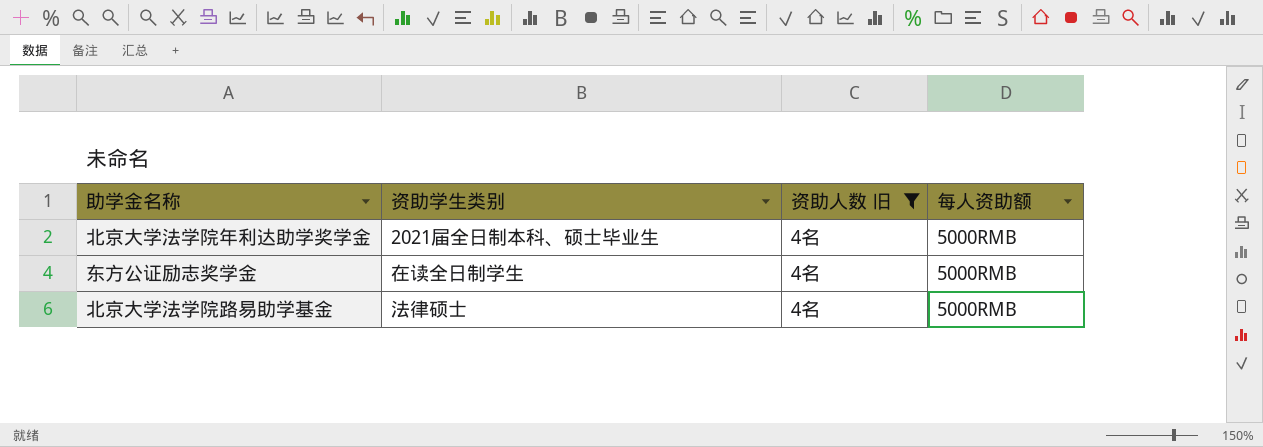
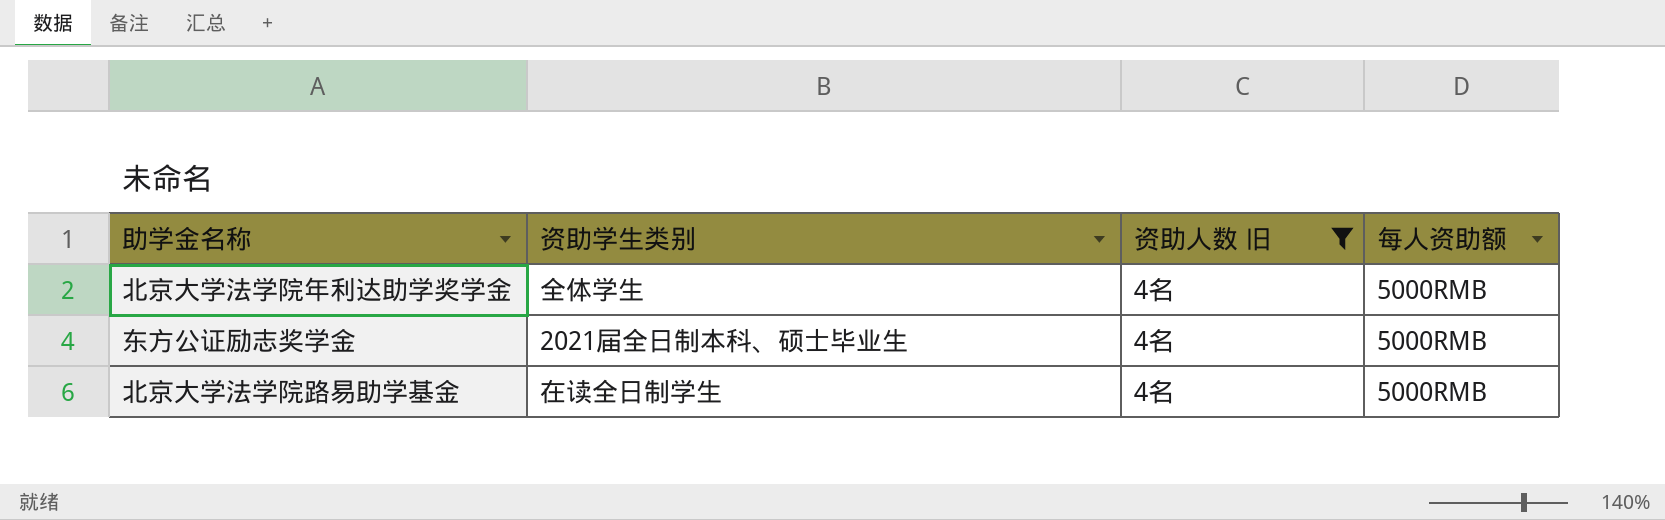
北京大学法学院年利达助学奖学金 | 资助学生类别: 2021届全日制本科、硕士毕业生 -> 全体学生
东方公证励志奖学金 | 资助学生类别: 在读全日制学生 -> 2021届全日制本科、硕士毕业生
北京大学法学院路易助学基金 | 资助学生类别: 法律硕士 -> 在读全日制学生

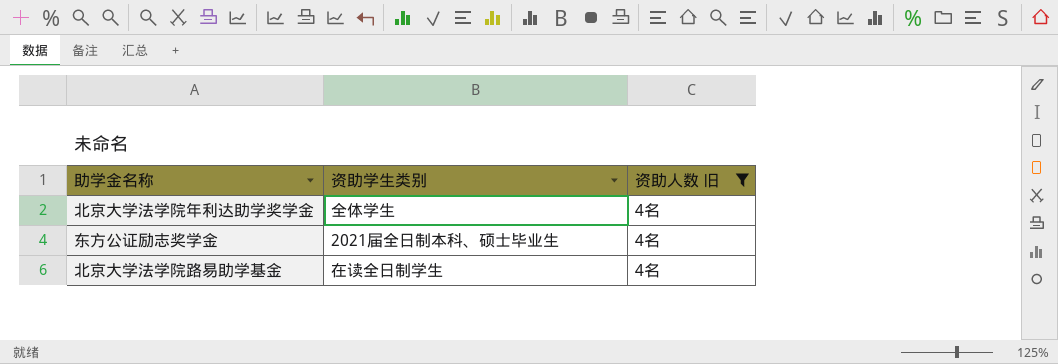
column 每人资助额 | position: 4 -> none

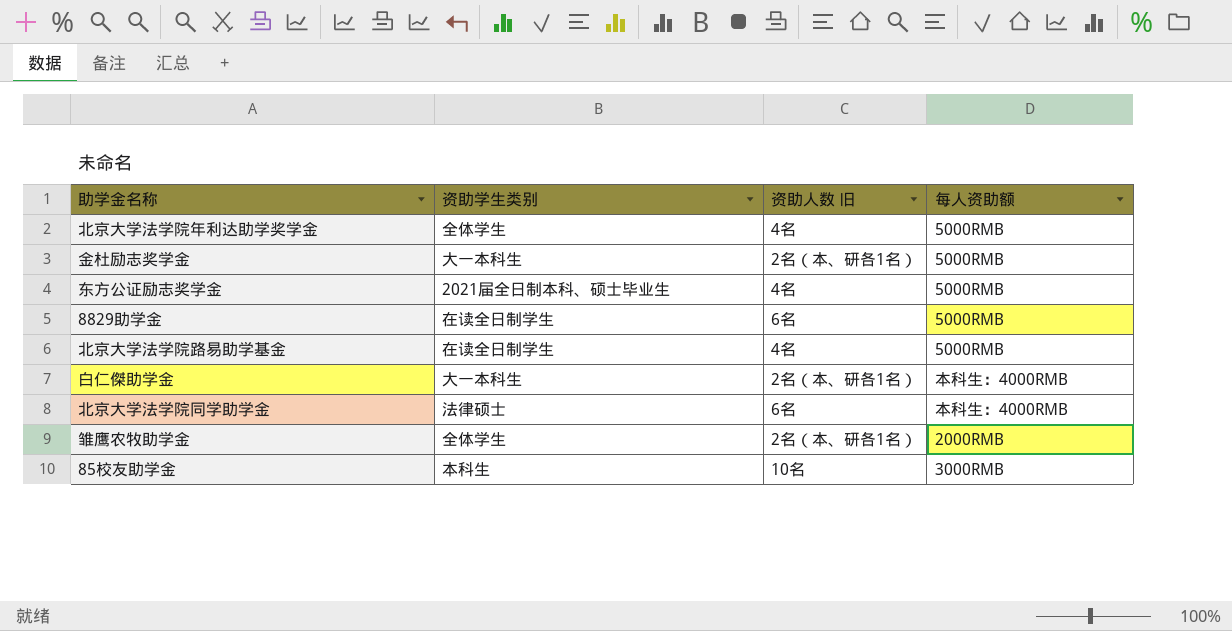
filter: 资助人数 旧 = 4名 -> none
column 每人资助额 | position: none -> 4

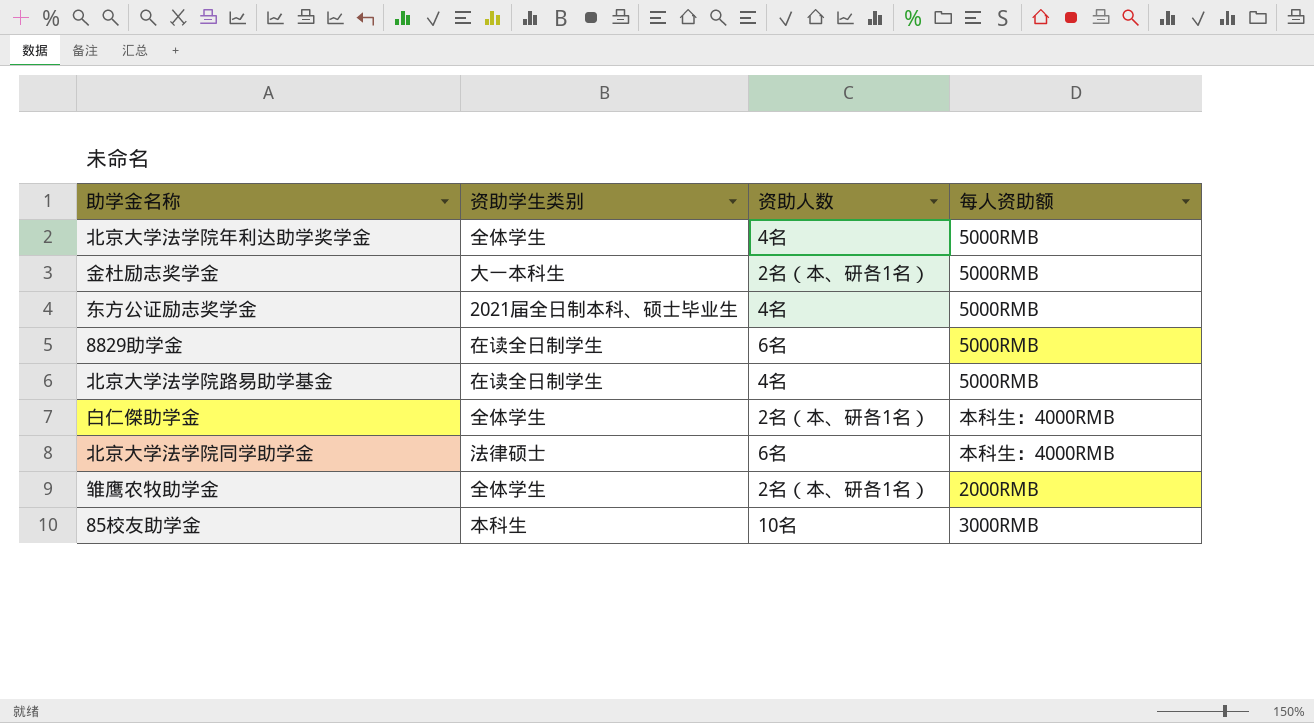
column name: 资助人数 旧 -> 资助人数
白仁傑助学金 | 资助学生类别: 大一本科生 -> 全体学生

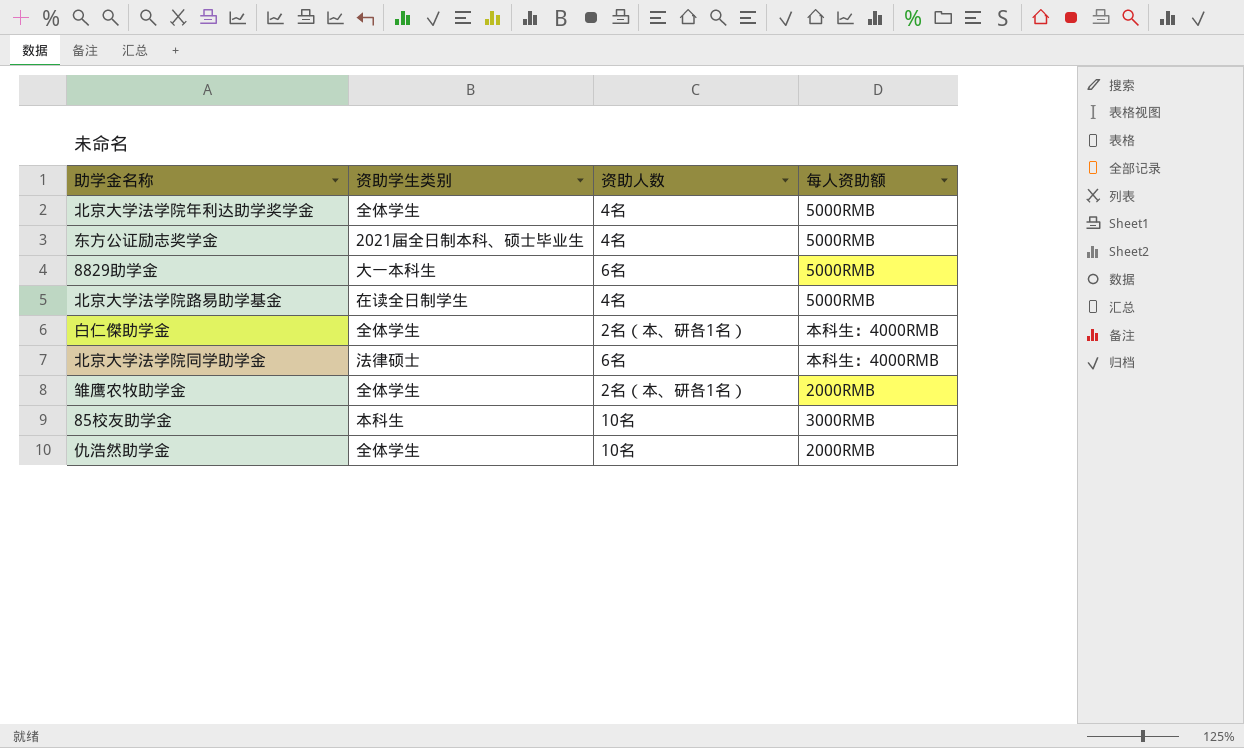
row 金杜励志奖学金: 大一本科生 | 2名（本、研各1名） | 5000RMB -> none
8829助学金 | 资助学生类别: 在读全日制学生 -> 大一本科生
row 仇浩然助学金: none -> 全体学生 | 10名 | 2000RMB

